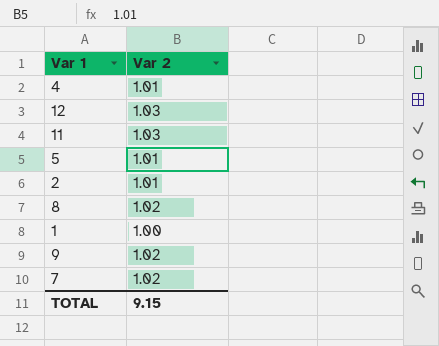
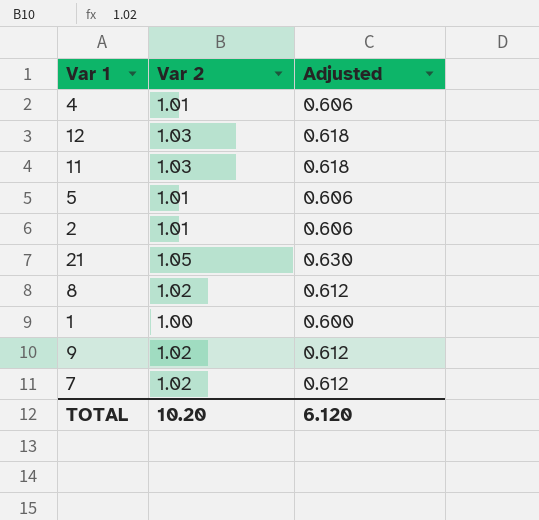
column Adjusted | formula: none -> [Var 2] * 0.6
row 21: none -> 1.05 | 0.630
TOTAL | Var 2: 9.15 -> 10.20

